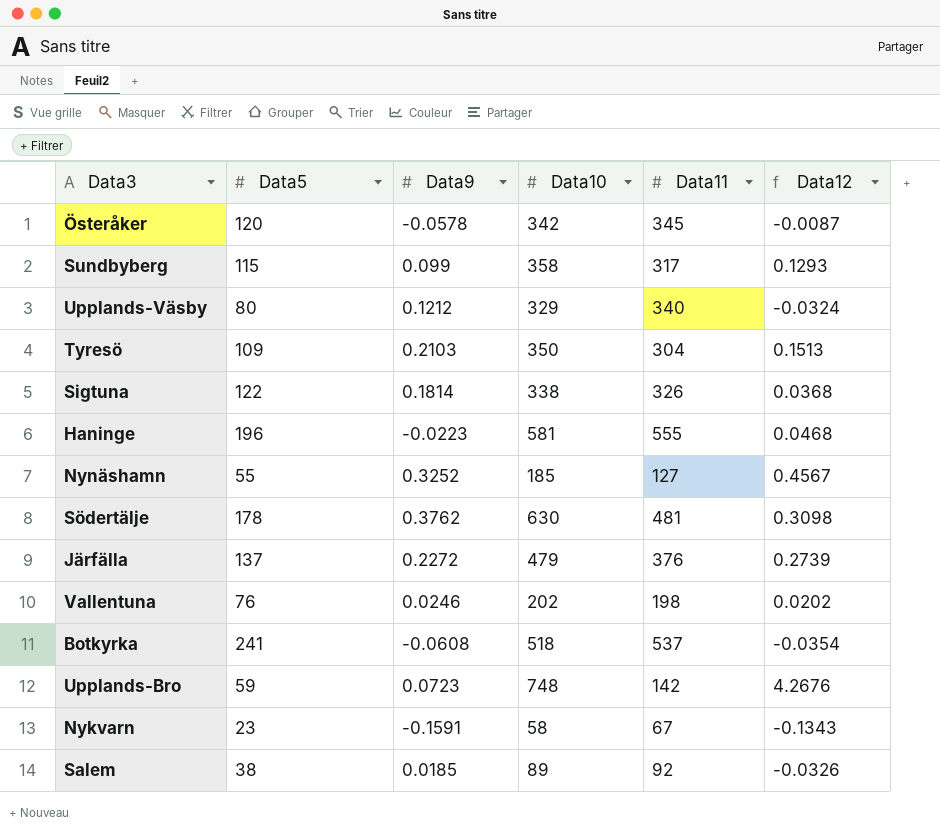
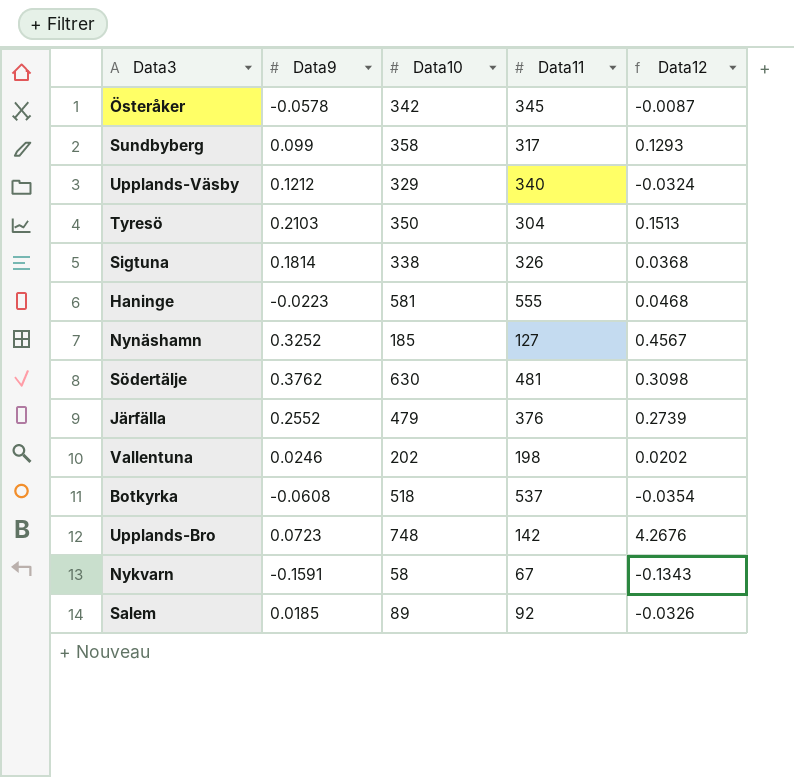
column Data5 | position: 2 -> none
Järfälla | Data9: 0.2272 -> 0.2552

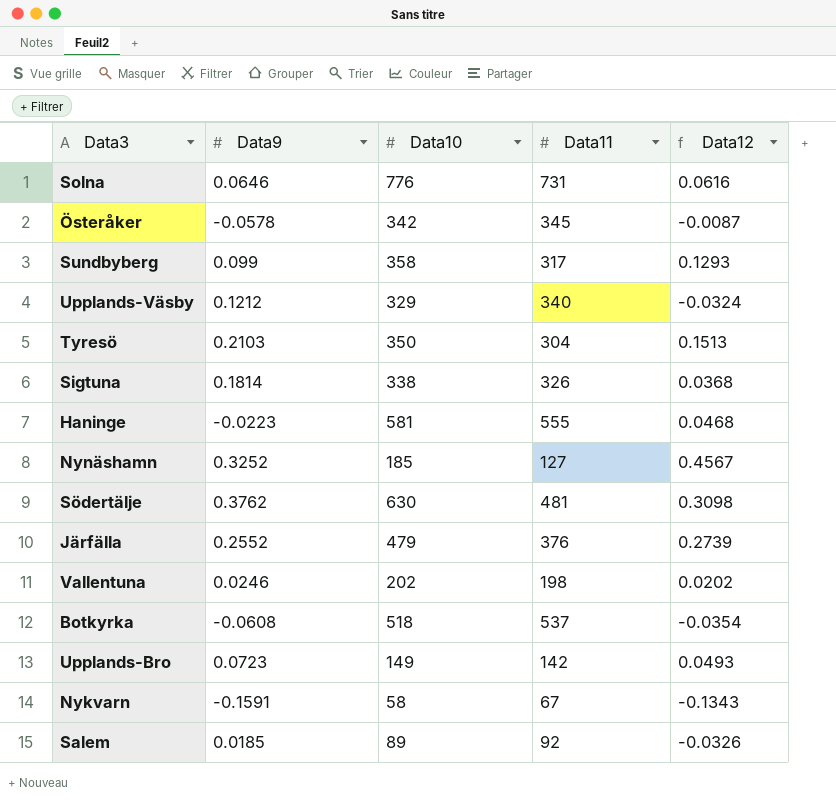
row Solna: none -> 0.0646 | 776 | 731 | 0.0616
Upplands-Bro | Data10: 748 -> 149
Upplands-Bro | Data12: 4.2676 -> 0.0493

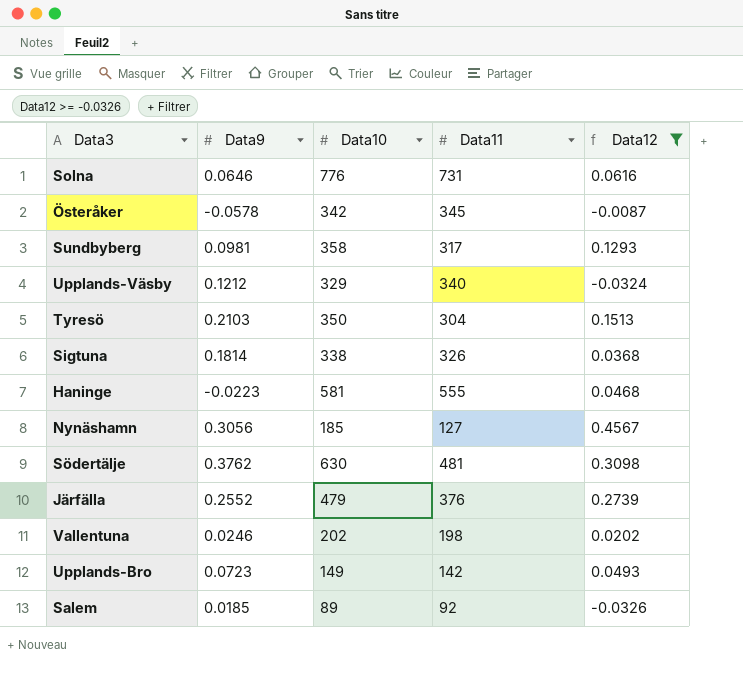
filter: none -> Data12 >= -0.0326
Sundbyberg | Data9: 0.099 -> 0.0981
Nynäshamn | Data9: 0.3252 -> 0.3056

